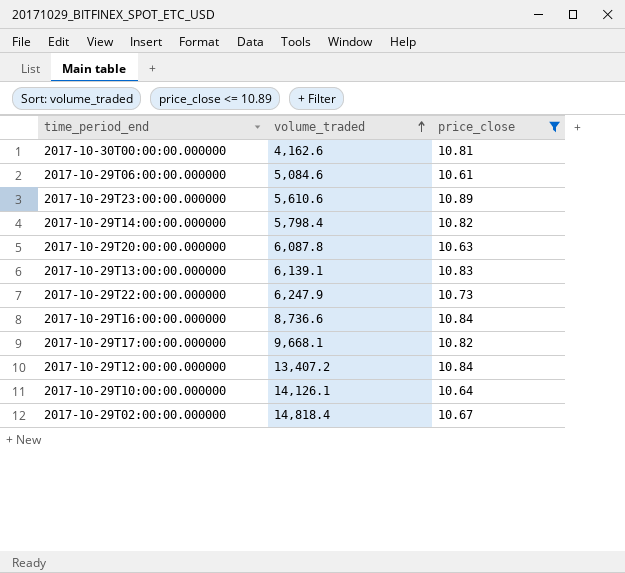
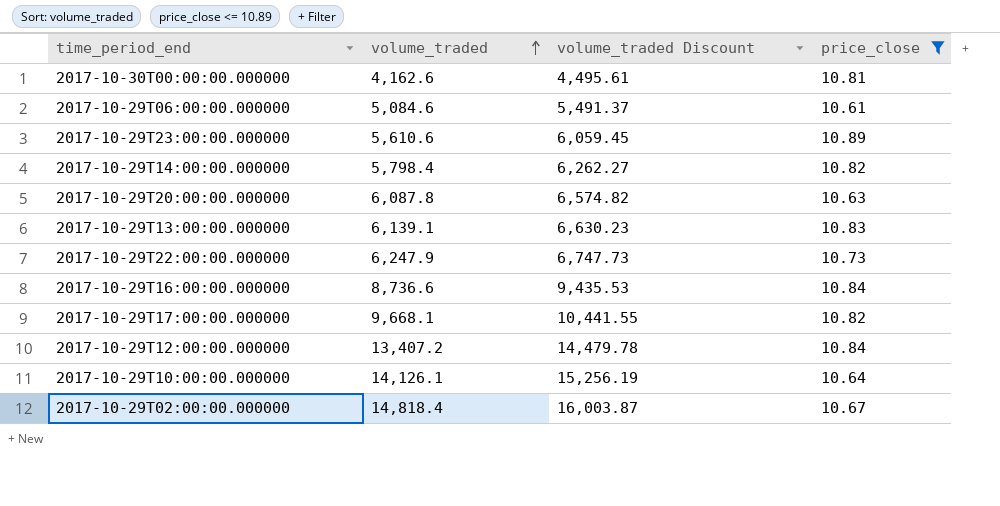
column volume_traded Discount | formula: none -> [volume_traded] * 1.08

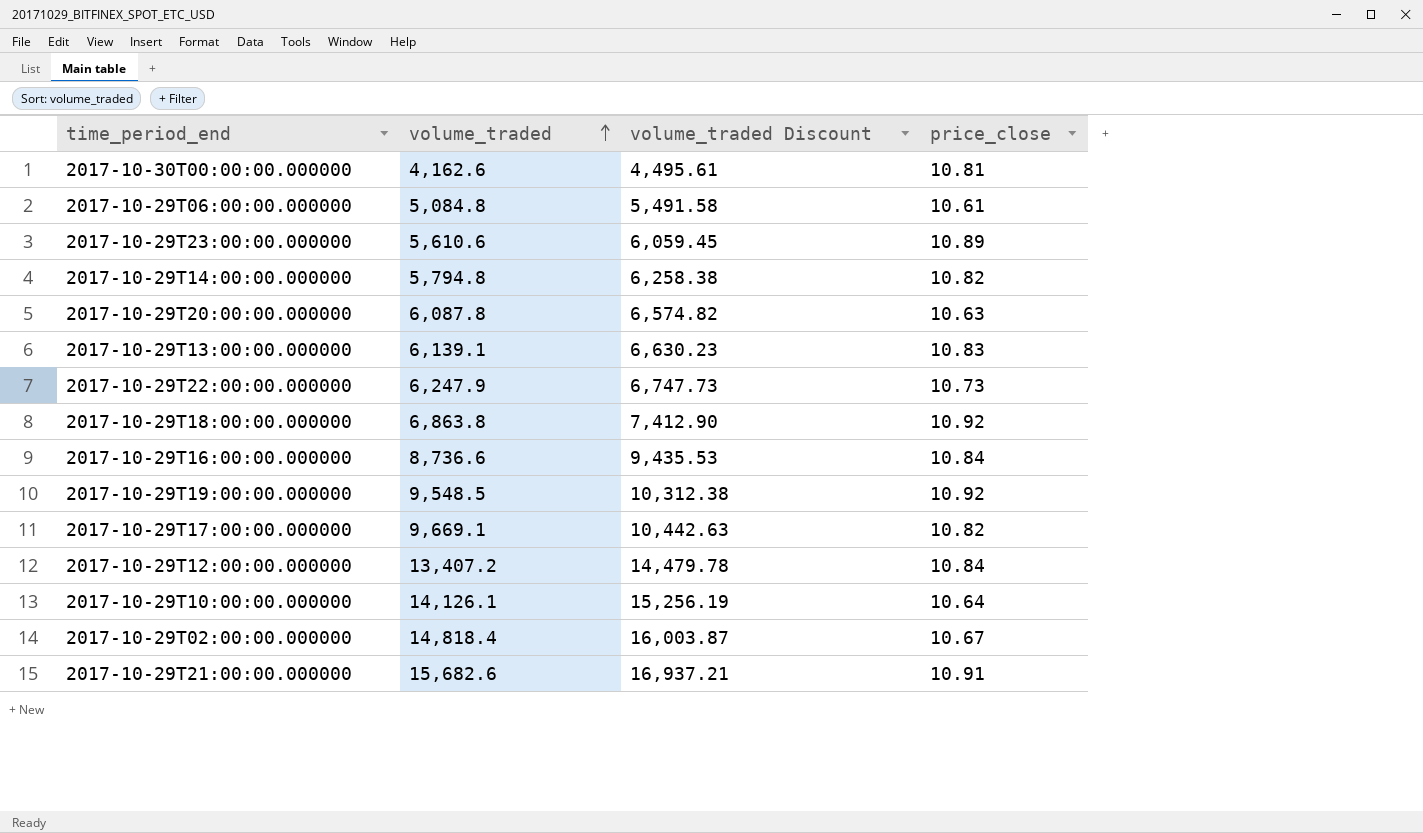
filter: price_close <= 10.89 -> none
2017-10-29T06:00:00.000000 | volume_traded: 5,084.6 -> 5,084.8
2017-10-29T06:00:00.000000 | volume_traded Discount: 5,491.37 -> 5,491.58
2017-10-29T14:00:00.000000 | volume_traded: 5,798.4 -> 5,794.8
2017-10-29T14:00:00.000000 | volume_traded Discount: 6,262.27 -> 6,258.38
2017-10-29T17:00:00.000000 | volume_traded: 9,668.1 -> 9,669.1
2017-10-29T17:00:00.000000 | volume_traded Discount: 10,441.55 -> 10,442.63

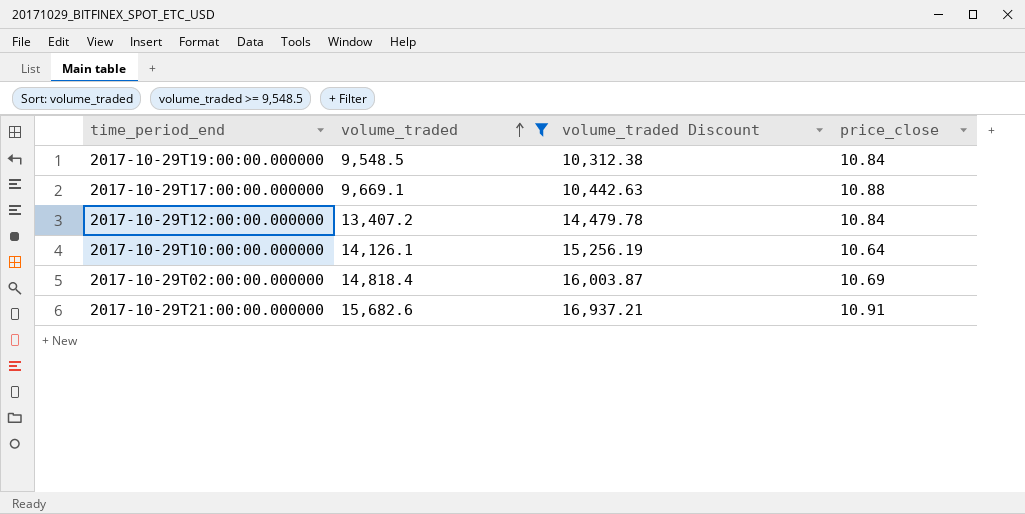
filter: none -> volume_traded >= 9,548.5
2017-10-29T19:00:00.000000 | price_close: 10.92 -> 10.84
2017-10-29T17:00:00.000000 | price_close: 10.82 -> 10.88
2017-10-29T02:00:00.000000 | price_close: 10.67 -> 10.69

